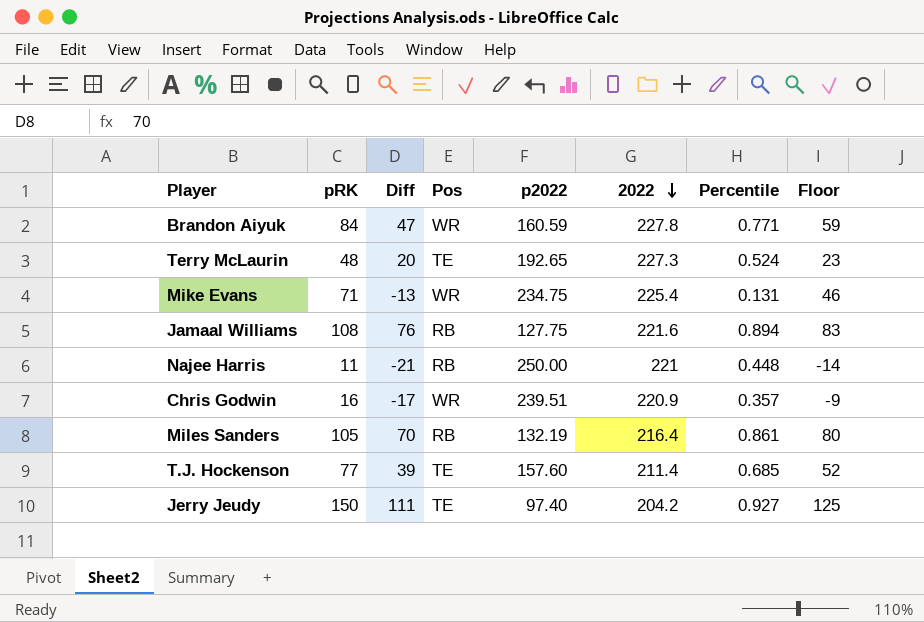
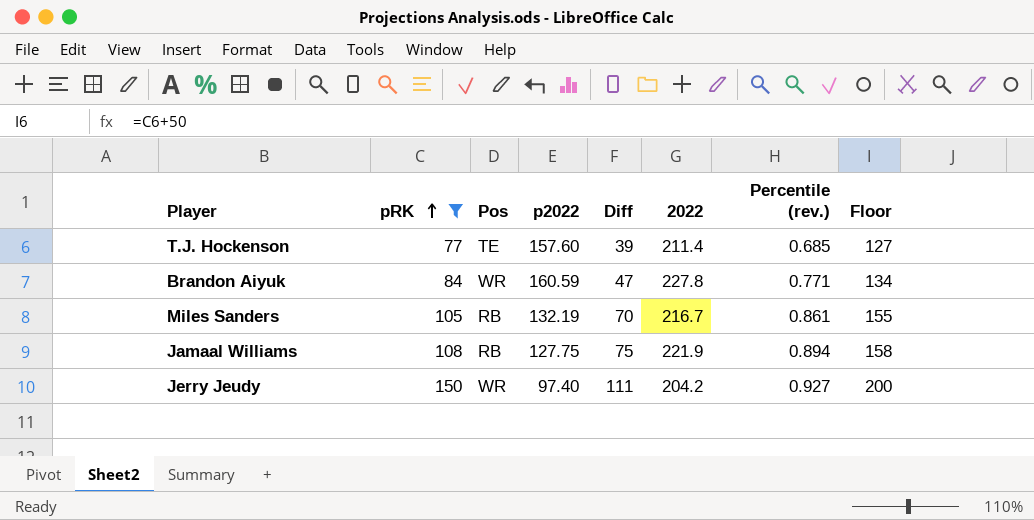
filter: none -> pRK >= 77
row order: 2022 descending -> pRK ascending
column Diff | position: 3 -> 5
column name: Percentile -> Percentile (rev.)
column Floor | formula: [pRK] - 25 -> [pRK] + 50
Miles Sanders | 2022: 216.4 -> 216.7
Jamaal Williams | Diff: 76 -> 75
Jamaal Williams | 2022: 221.6 -> 221.9
Jerry Jeudy | Pos: TE -> WR

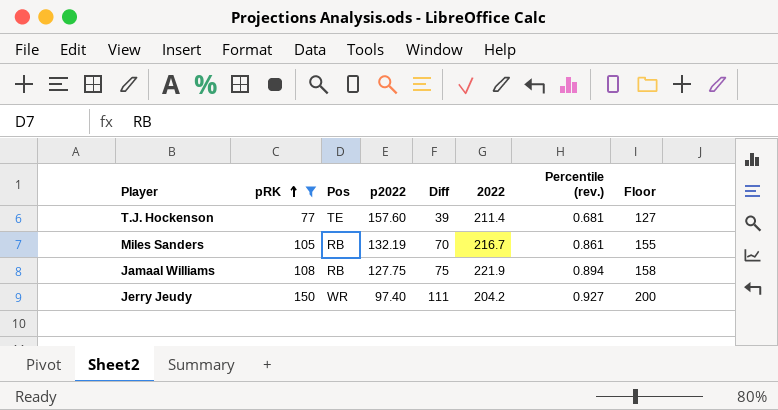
row Brandon Aiyuk: 84 | WR | 160.59 | 47 | 227.8 | 0.771 | 134 -> none
T.J. Hockenson | Percentile (rev.): 0.685 -> 0.681

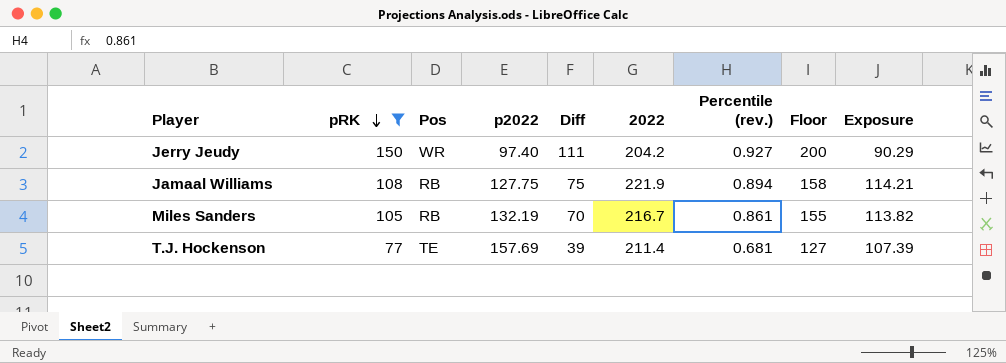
row order: pRK ascending -> pRK descending
column Exposure | formula: none -> [p2022] * [Percentile (rev.)]
T.J. Hockenson | p2022: 157.60 -> 157.69

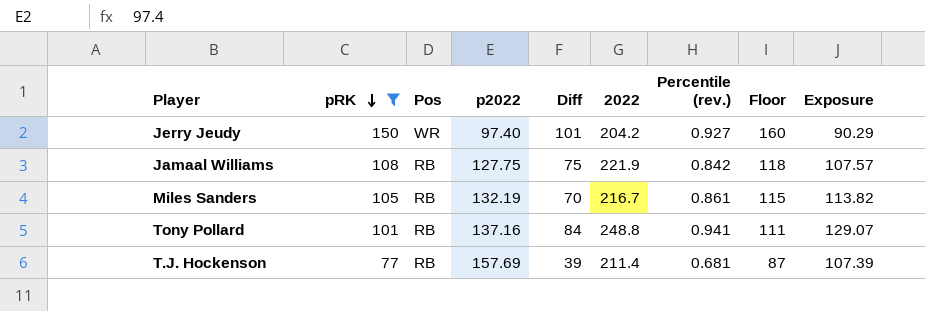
column Floor | formula: [pRK] + 50 -> [pRK] + 10
Jerry Jeudy | Diff: 111 -> 101
Jamaal Williams | Percentile (rev.): 0.894 -> 0.842
Jamaal Williams | Exposure: 114.21 -> 107.57
row Tony Pollard: none -> 101 | RB | 137.16 | 84 | 248.8 | 0.941 | 111 | 129.07
T.J. Hockenson | Pos: TE -> RB

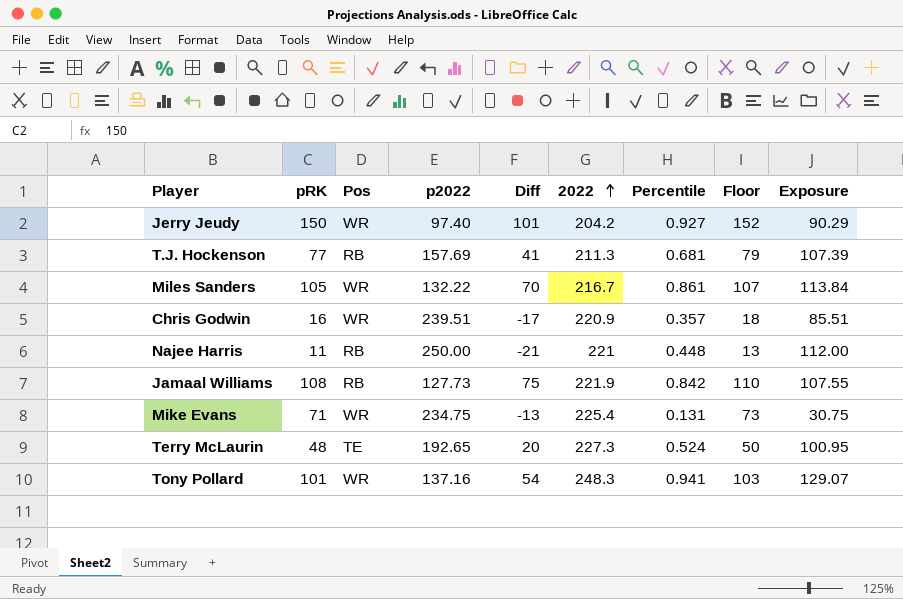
filter: pRK >= 77 -> none
row order: pRK descending -> 2022 ascending
column name: Percentile (rev.) -> Percentile
column Floor | formula: [pRK] + 10 -> [pRK] + 2
T.J. Hockenson | Diff: 39 -> 41
T.J. Hockenson | 2022: 211.4 -> 211.3
Miles Sanders | Pos: RB -> WR
Miles Sanders | p2022: 132.19 -> 132.22
Miles Sanders | Exposure: 113.82 -> 113.84
Jamaal Williams | p2022: 127.75 -> 127.73
Jamaal Williams | Exposure: 107.57 -> 107.55
Tony Pollard | Pos: RB -> WR
Tony Pollard | Diff: 84 -> 54
Tony Pollard | 2022: 248.8 -> 248.3

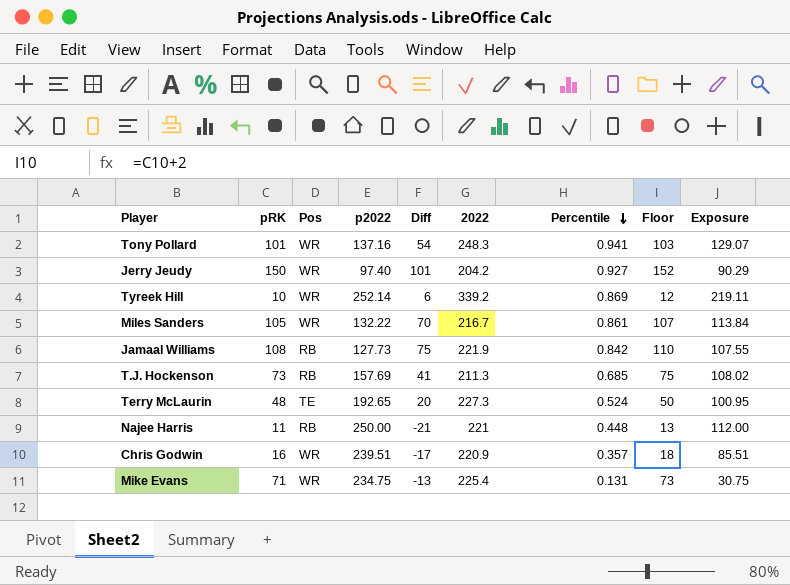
row order: 2022 ascending -> Percentile descending
row Tyreek Hill: none -> 10 | WR | 252.14 | 6 | 339.2 | 0.869 | 12 | 219.11
T.J. Hockenson | pRK: 77 -> 73
T.J. Hockenson | Percentile: 0.681 -> 0.685
T.J. Hockenson | Floor: 79 -> 75
T.J. Hockenson | Exposure: 107.39 -> 108.02

